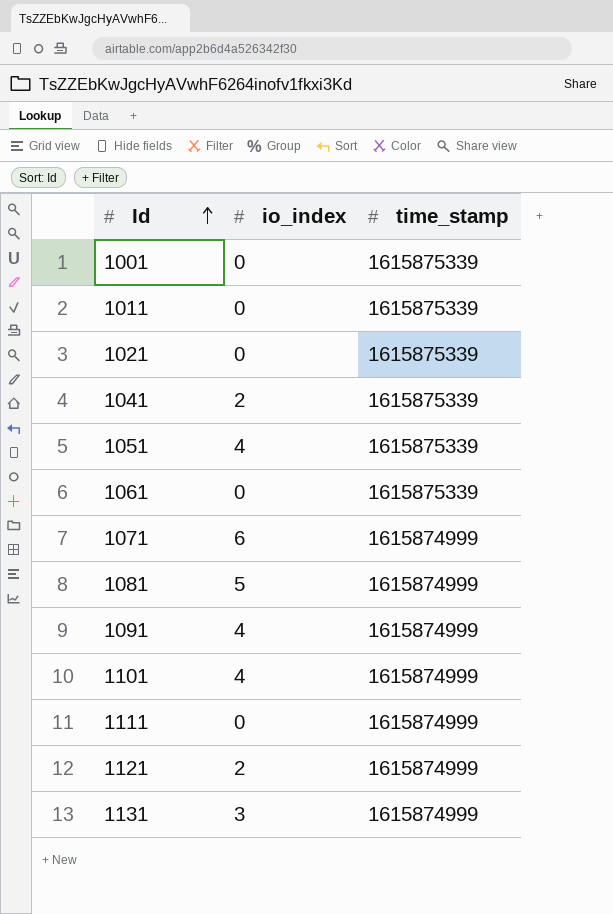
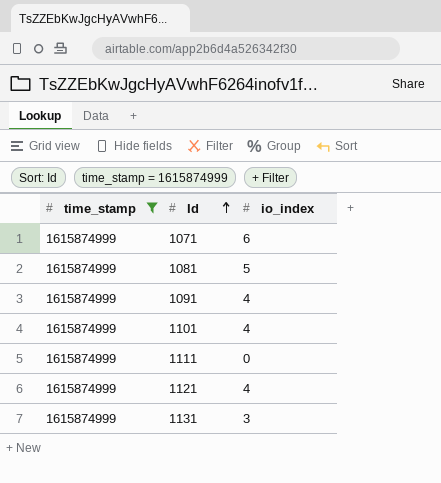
filter: none -> time_stamp = 1615874999
column time_stamp | position: 3 -> 1
1121 | io_index: 2 -> 4

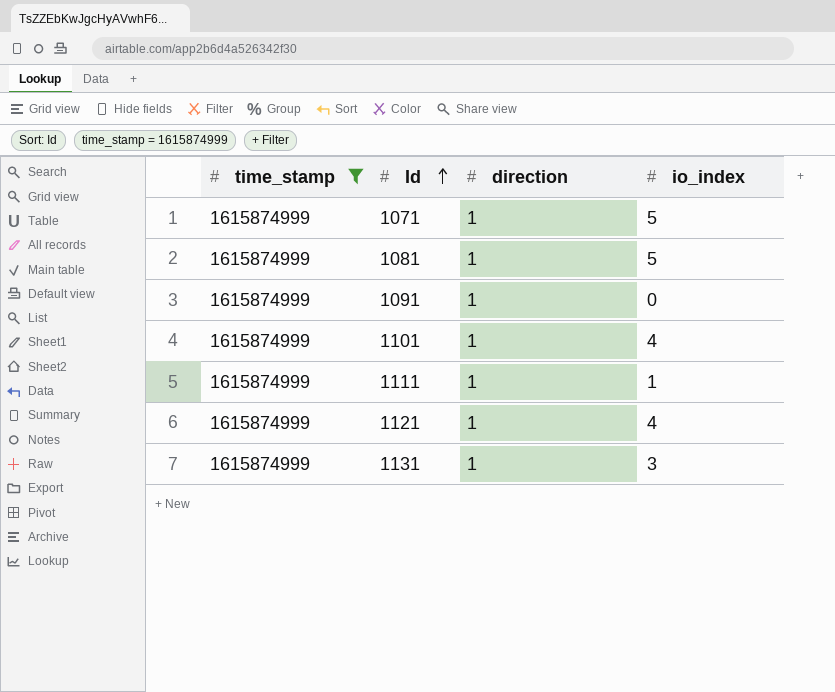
column direction | position: none -> 3
1071 | io_index: 6 -> 5
1091 | io_index: 4 -> 0
1111 | io_index: 0 -> 1

